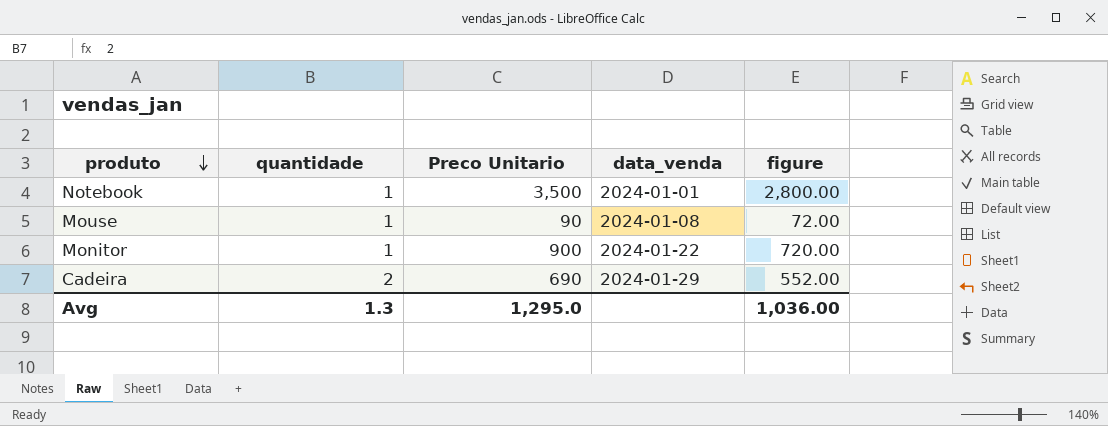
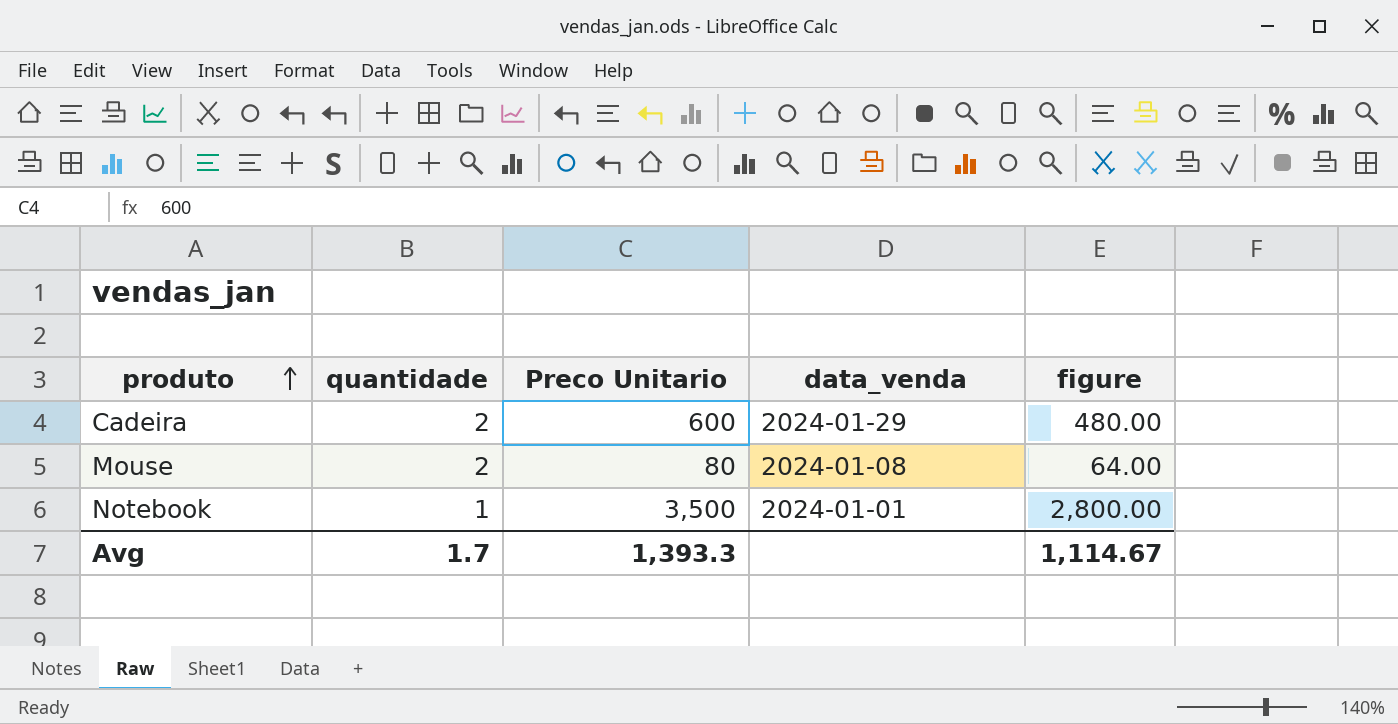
row order: produto descending -> produto ascending
row Monitor: 1 | 900 | 2024-01-22 | 720.00 -> none
Cadeira | Preco Unitario: 690 -> 600
Cadeira | figure: 552.00 -> 480.00
Mouse | quantidade: 1 -> 2
Mouse | Preco Unitario: 90 -> 80
Mouse | figure: 72.00 -> 64.00
Avg | quantidade: 1.3 -> 1.7
Avg | Preco Unitario: 1,295.0 -> 1,393.3
Avg | figure: 1,036.00 -> 1,114.67

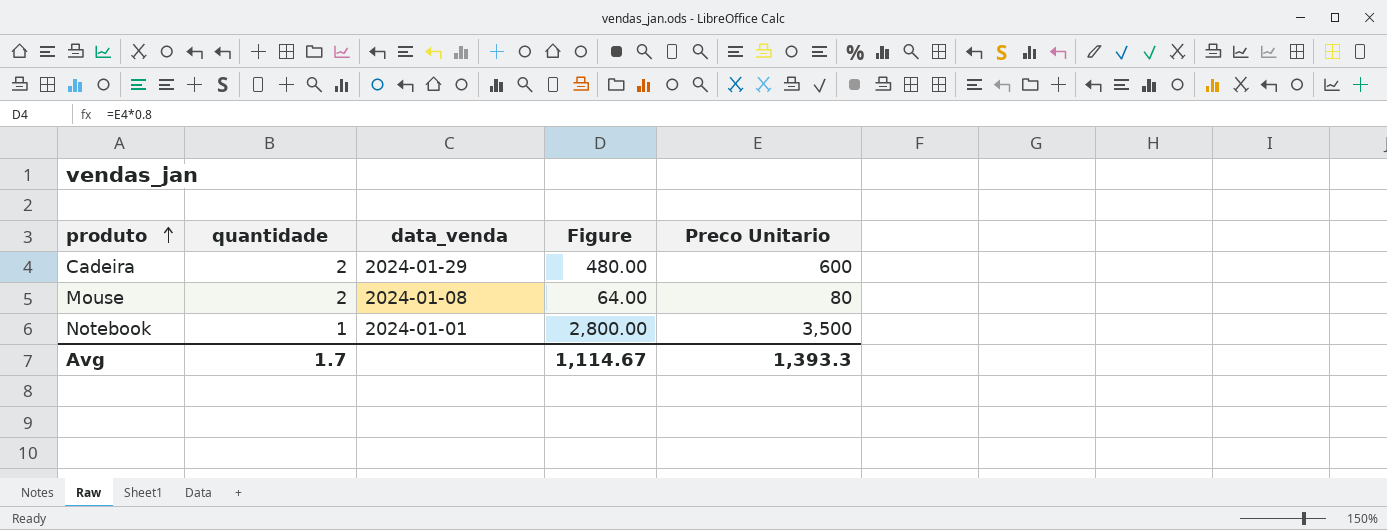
column name: figure -> Figure
column Preco Unitario | position: 3 -> 5

